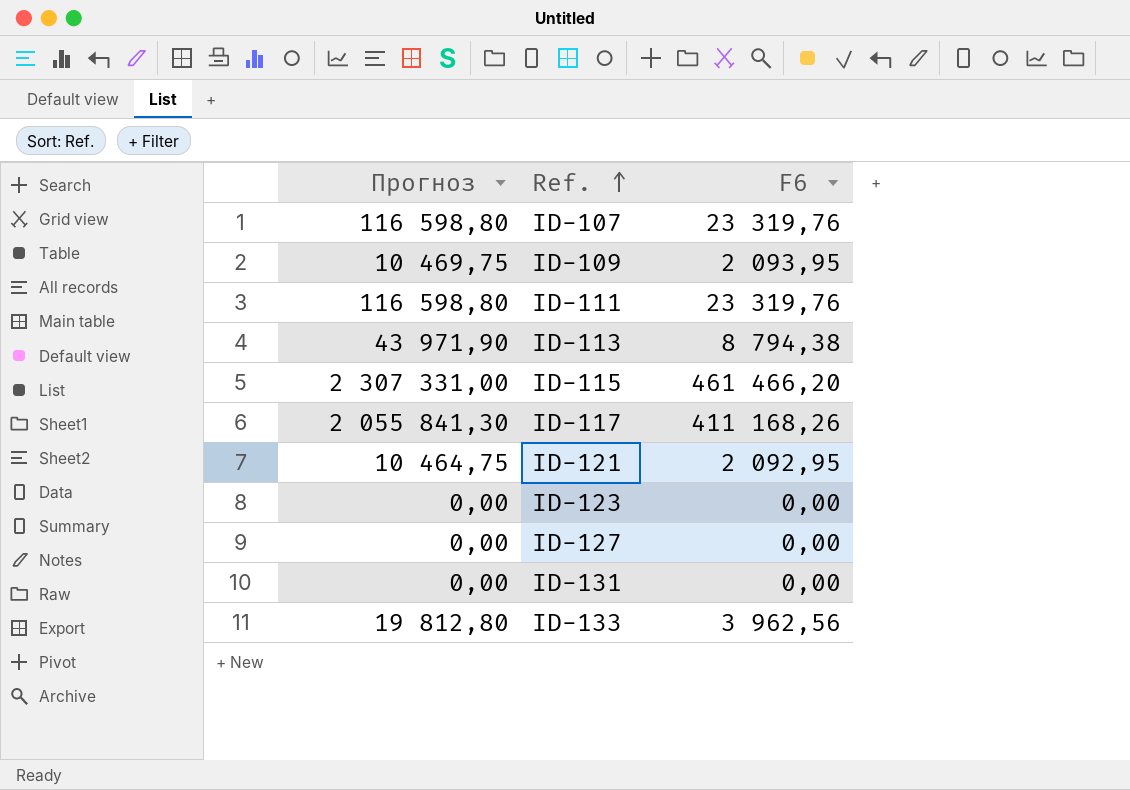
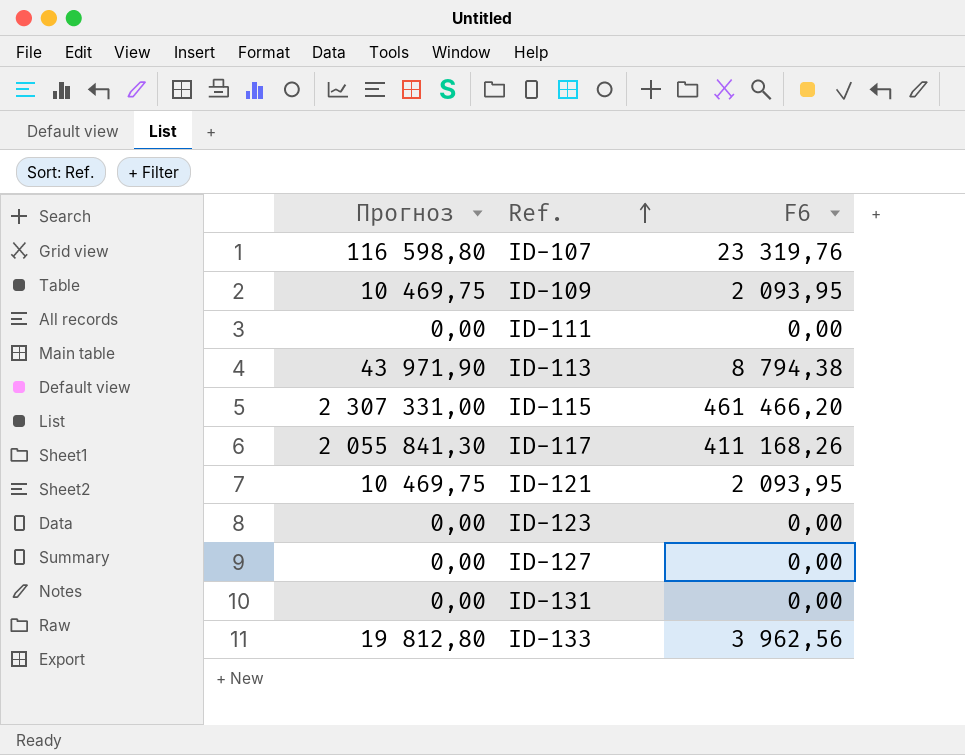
ID-111 | Прогноз: 116 598,80 -> 0,00
ID-111 | F6: 23 319,76 -> 0,00
ID-121 | Прогноз: 10 464,75 -> 10 469,75
ID-121 | F6: 2 092,95 -> 2 093,95

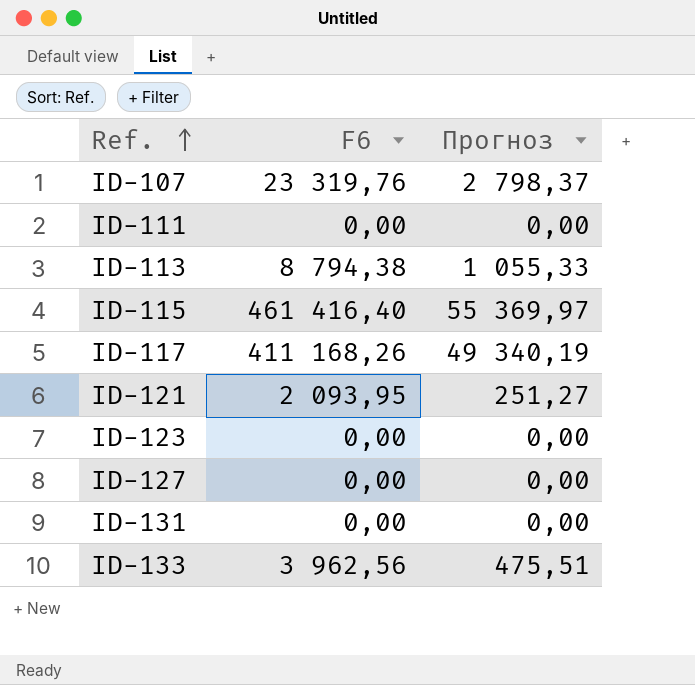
column Прогноз | formula: [F6] * 5 -> [F6] * 0,12
column Прогноз | position: 1 -> 3
row ID-109: 10 469,75 | 2 093,95 -> none
ID-115 | F6: 461 466,20 -> 461 416,40

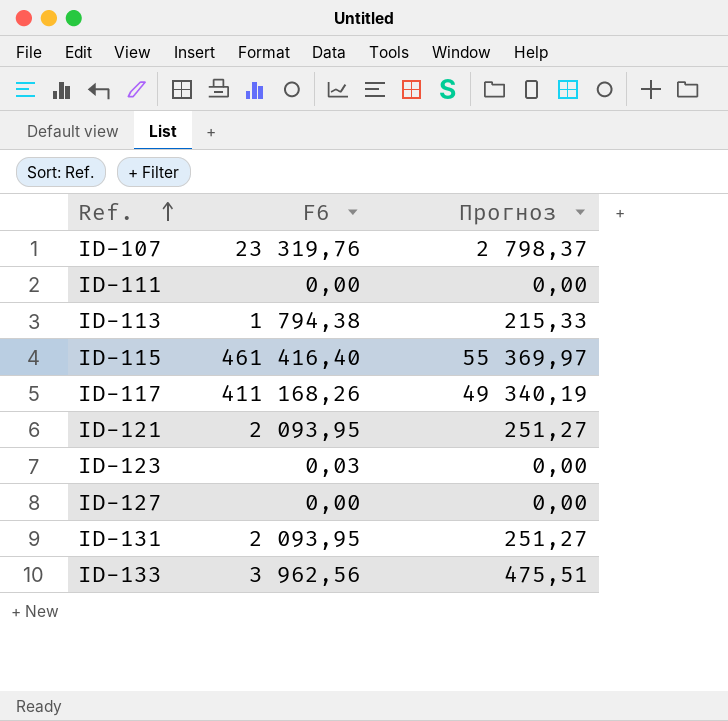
ID-113 | F6: 8 794,38 -> 1 794,38
ID-113 | Прогноз: 1 055,33 -> 215,33
ID-123 | F6: 0,00 -> 0,03
ID-131 | F6: 0,00 -> 2 093,95
ID-131 | Прогноз: 0,00 -> 251,27

